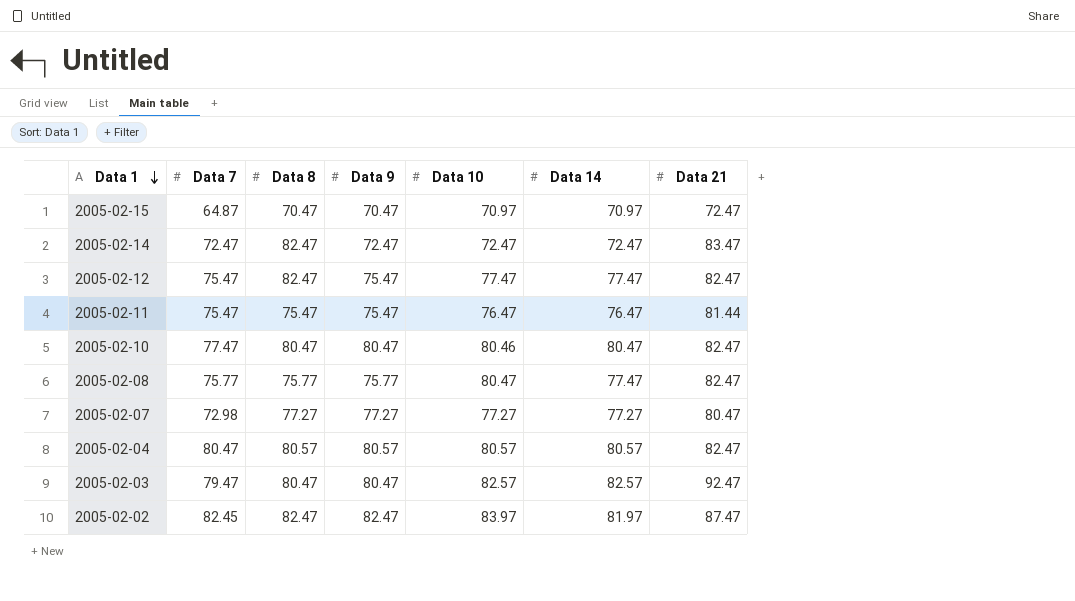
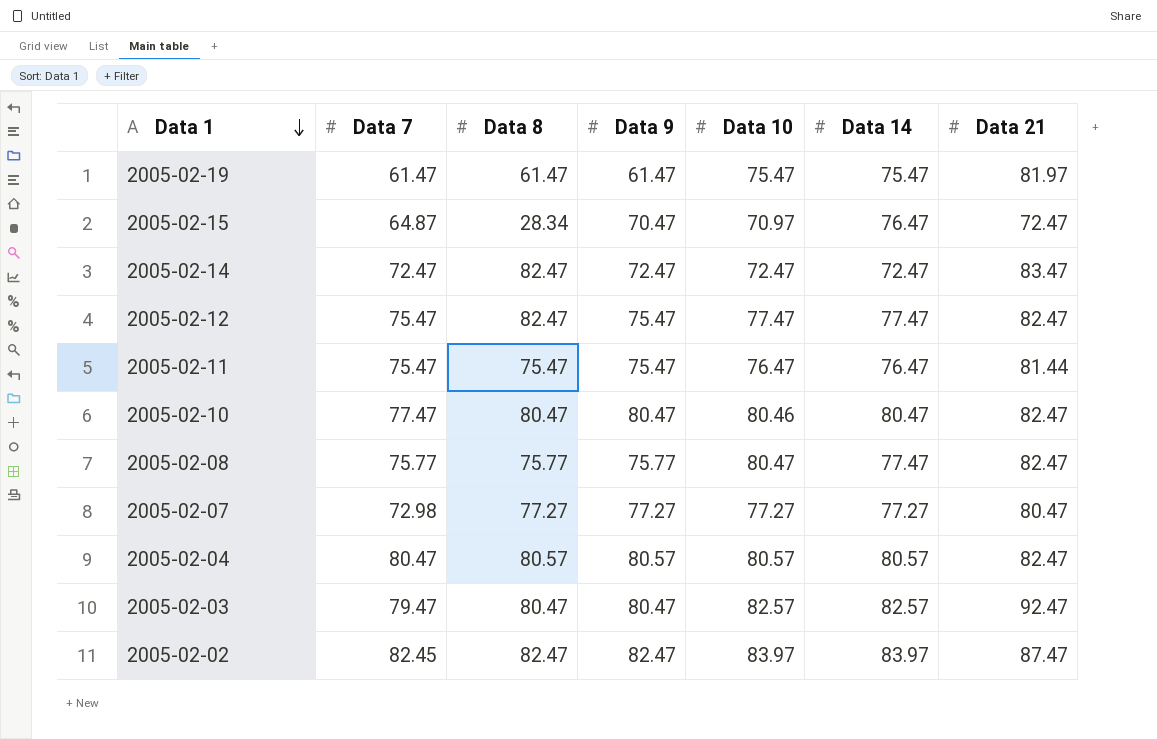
row 2005-02-19: none -> 61.47 | 61.47 | 61.47 | 75.47 | 75.47 | 81.97
2005-02-15 | Data 8: 70.47 -> 28.34
2005-02-15 | Data 14: 70.97 -> 76.47
2005-02-02 | Data 14: 81.97 -> 83.97

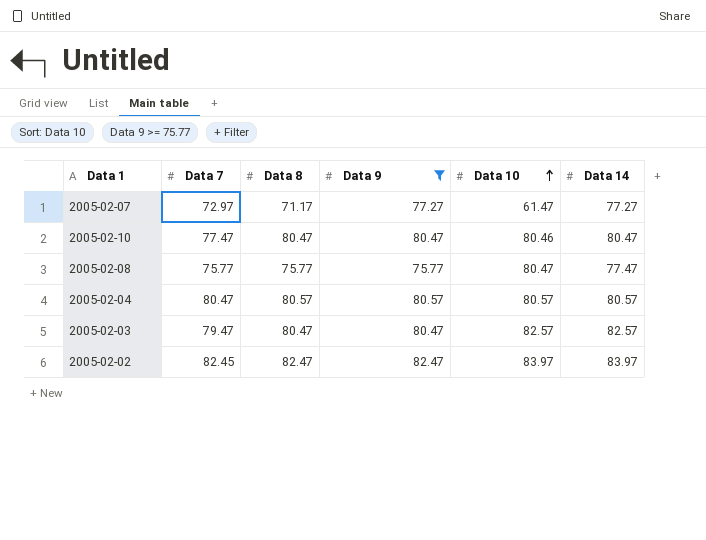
filter: none -> Data 9 >= 75.77
row order: Data 1 descending -> Data 10 ascending
column Data 21 | position: 7 -> none
2005-02-07 | Data 7: 72.98 -> 72.97
2005-02-07 | Data 8: 77.27 -> 71.17
2005-02-07 | Data 10: 77.27 -> 61.47

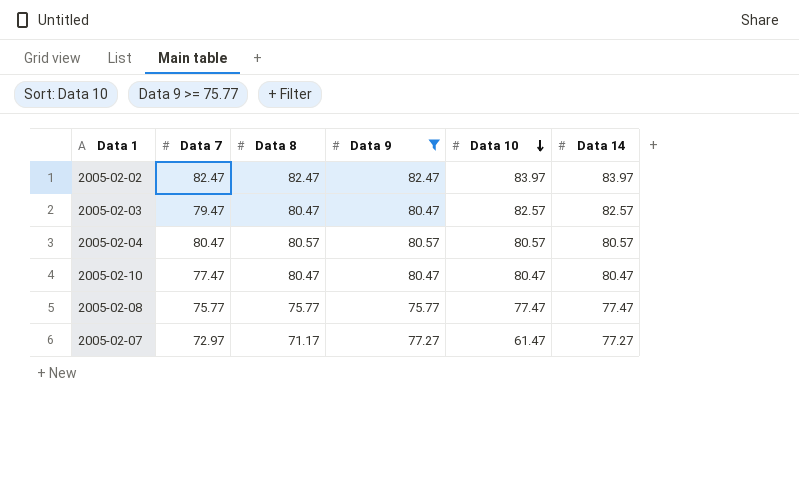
row order: Data 10 ascending -> Data 10 descending
2005-02-02 | Data 7: 82.45 -> 82.47
2005-02-10 | Data 10: 80.46 -> 80.47
2005-02-08 | Data 10: 80.47 -> 77.47

